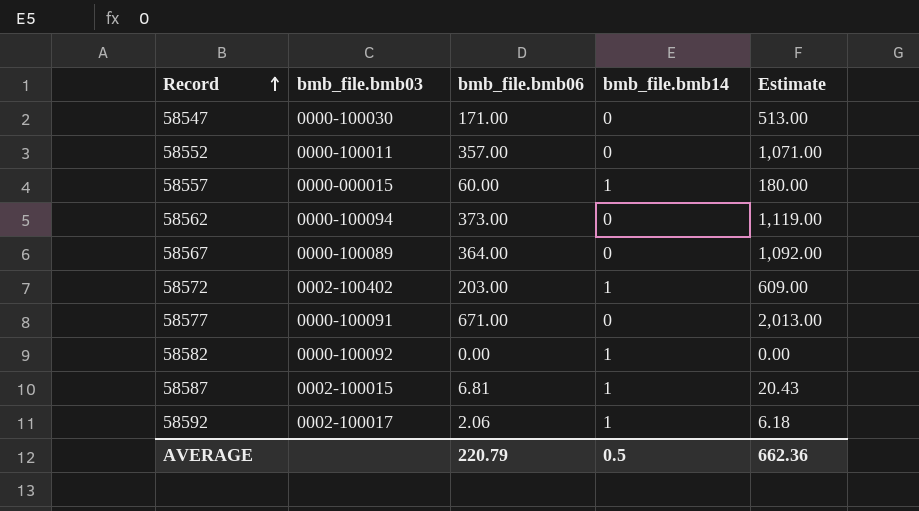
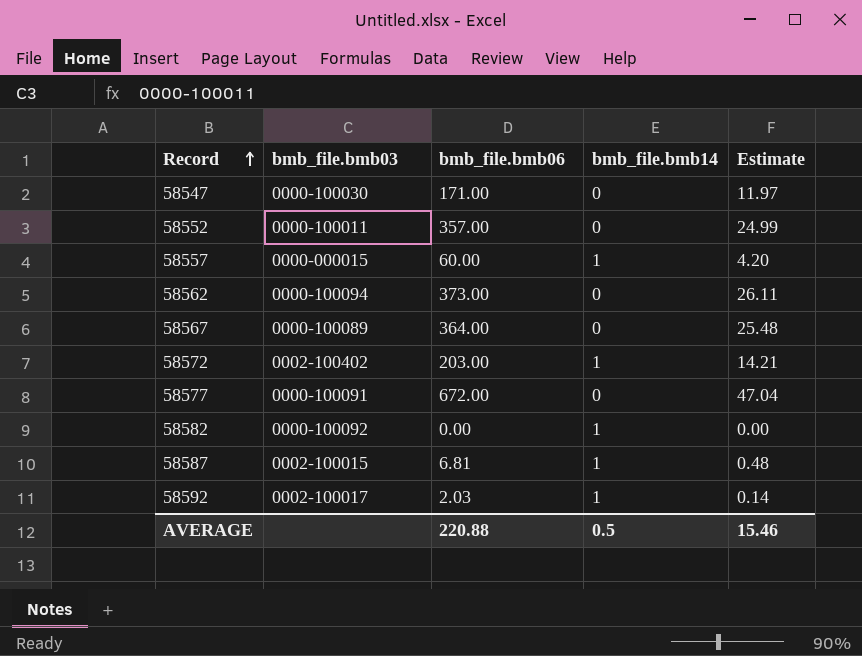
column Estimate | formula: [bmb_file.bmb06] * 3 -> [bmb_file.bmb06] * 0.07
58577 | bmb_file.bmb06: 671.00 -> 672.00
58592 | bmb_file.bmb06: 2.06 -> 2.03
AVERAGE | bmb_file.bmb06: 220.79 -> 220.88
AVERAGE | Estimate: 662.36 -> 15.46

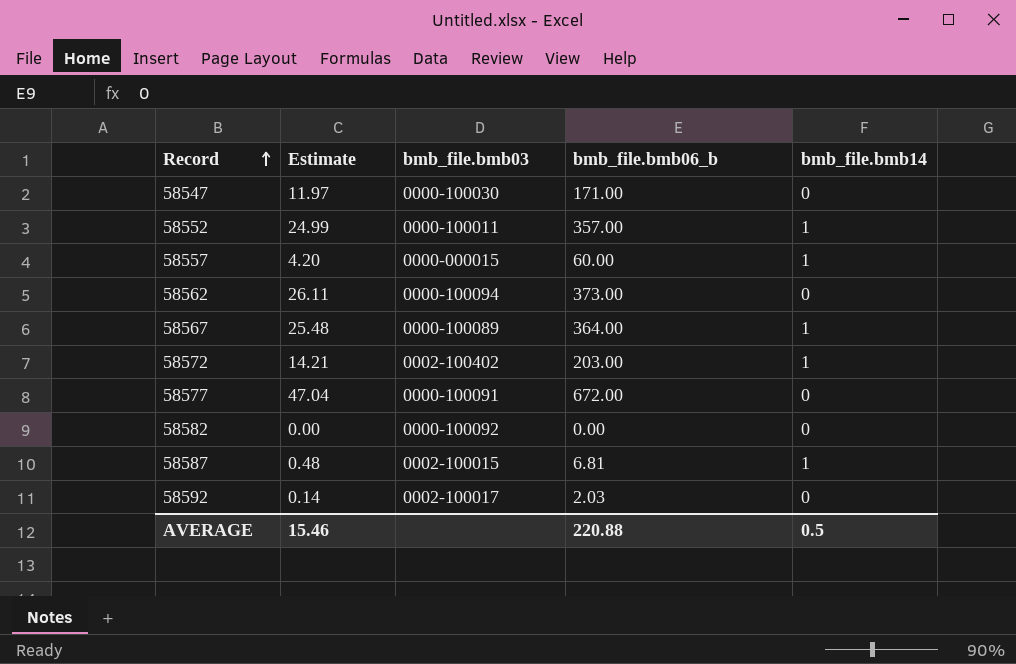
column Estimate | position: 5 -> 2
column name: bmb_file.bmb06 -> bmb_file.bmb06_b
58552 | bmb_file.bmb14: 0 -> 1
58567 | bmb_file.bmb14: 0 -> 1
58582 | bmb_file.bmb14: 1 -> 0
58592 | bmb_file.bmb14: 1 -> 0

